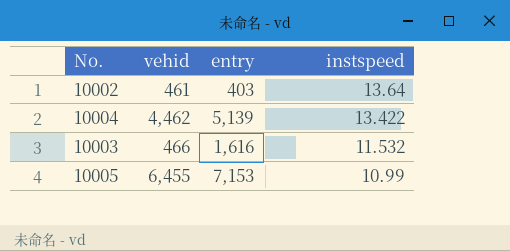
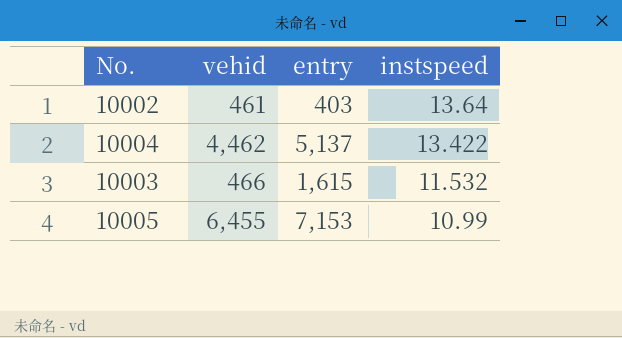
10004 | entry: 5,139 -> 5,137
10003 | entry: 1,616 -> 1,615

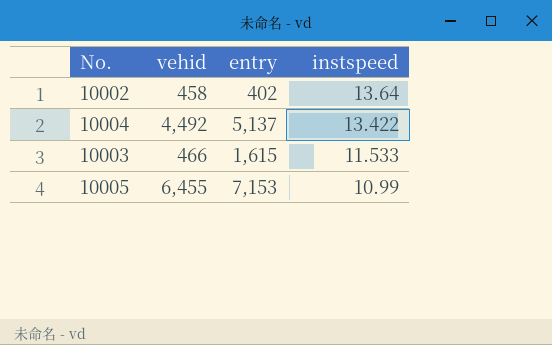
10002 | vehid: 461 -> 458
10002 | entry: 403 -> 402
10004 | vehid: 4,462 -> 4,492
10003 | instspeed: 11.532 -> 11.533

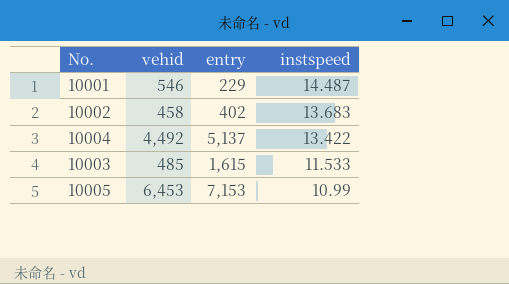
row 10001: none -> 546 | 229 | 14.487
10002 | instspeed: 13.64 -> 13.683
10003 | vehid: 466 -> 485
10005 | vehid: 6,455 -> 6,453

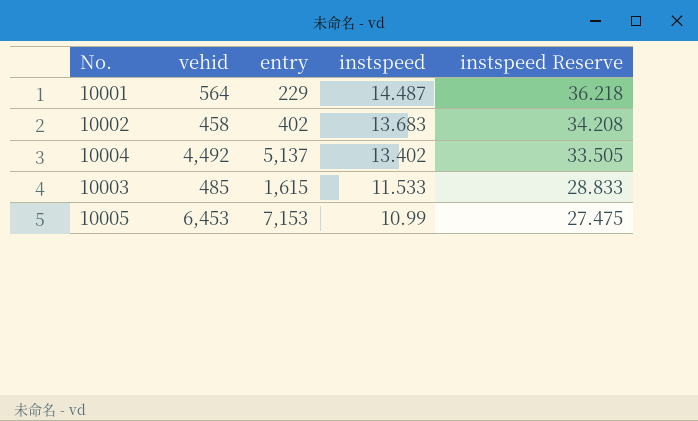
column instspeed Reserve | formula: none -> [instspeed] * 2.5
10001 | vehid: 546 -> 564
10004 | instspeed: 13.422 -> 13.402

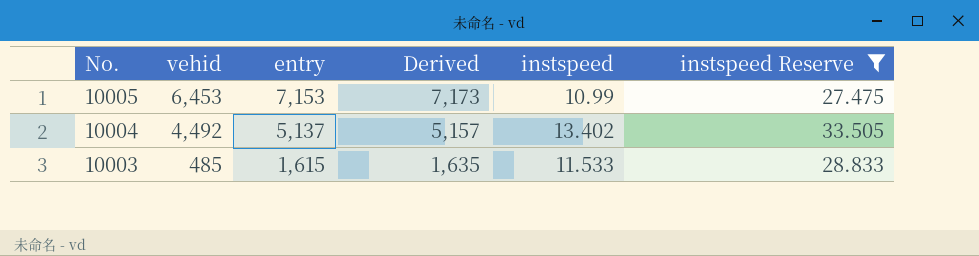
filter: none -> instspeed Reserve <= 33.505
row order: instspeed descending -> No. descending
column Derived | formula: none -> [entry] + 20

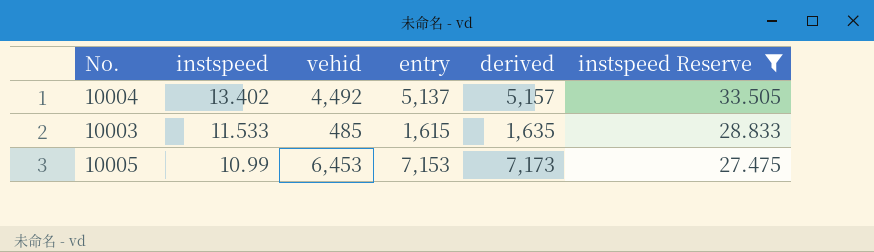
row order: No. descending -> instspeed descending
column instspeed | position: 5 -> 2
column name: Derived -> derived

